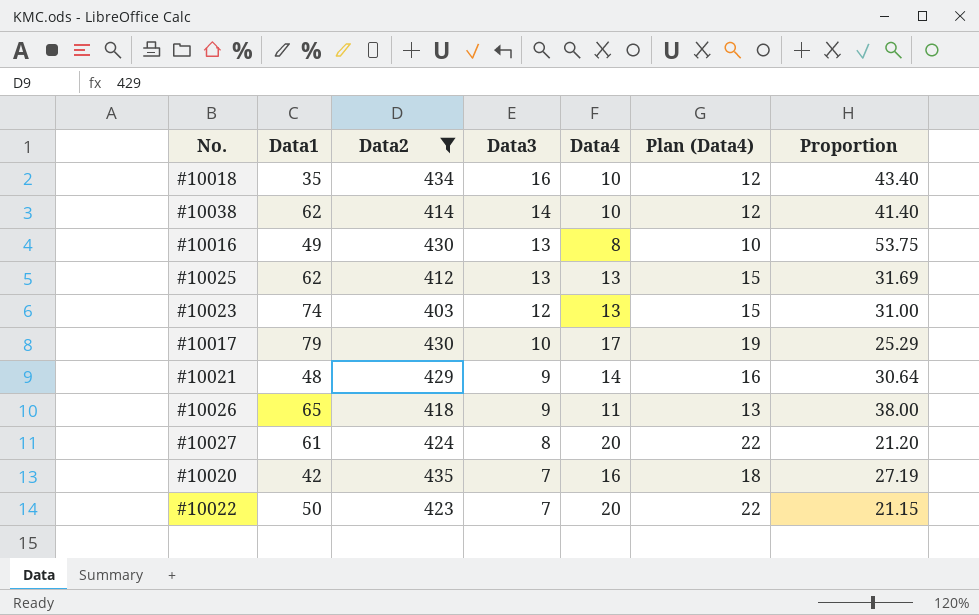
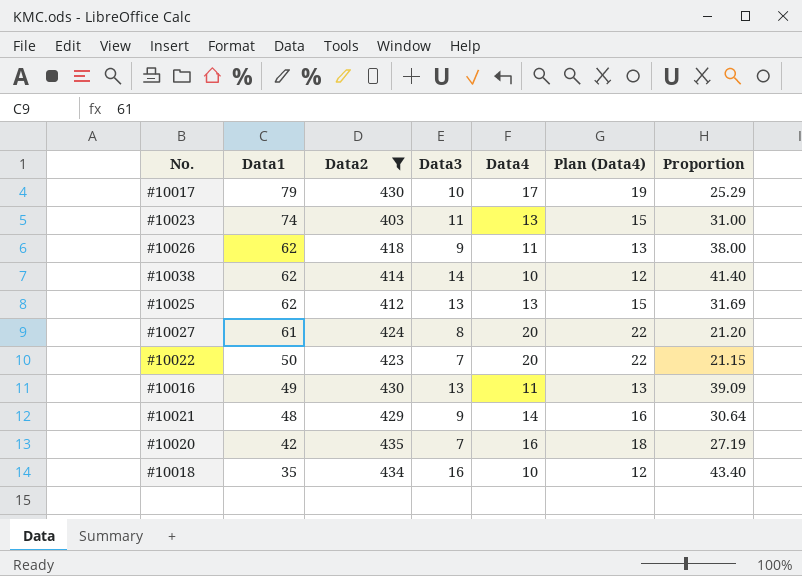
row order: Data3 descending -> Data1 descending
#10023 | Data3: 12 -> 11
#10026 | Data1: 65 -> 62
#10016 | Data4: 8 -> 11
#10016 | Plan (Data4): 10 -> 13
#10016 | Proportion: 53.75 -> 39.09

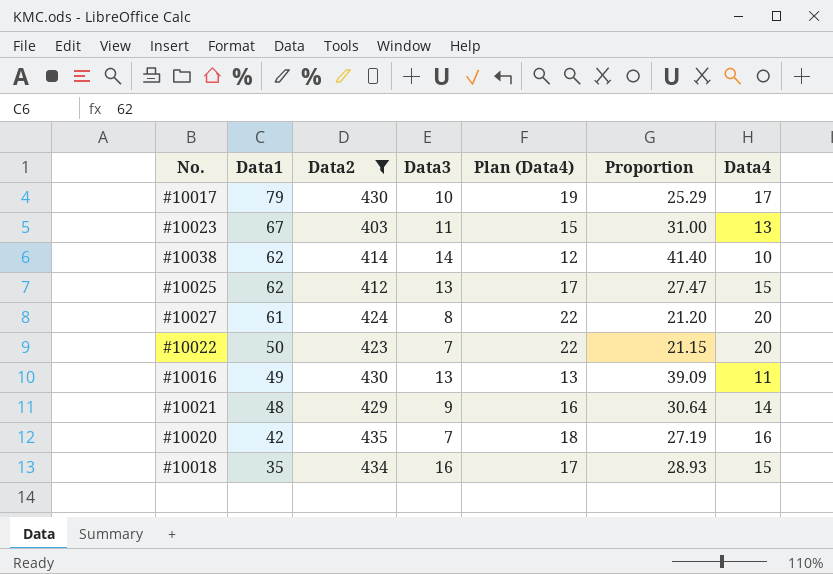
column Data4 | position: 5 -> 7
row #10026: 62 | 418 | 9 | 11 | 13 | 38.00 -> none
#10023 | Data1: 74 -> 67
#10025 | Plan (Data4): 15 -> 17
#10025 | Proportion: 31.69 -> 27.47
#10025 | Data4: 13 -> 15
#10018 | Plan (Data4): 12 -> 17
#10018 | Proportion: 43.40 -> 28.93
#10018 | Data4: 10 -> 15

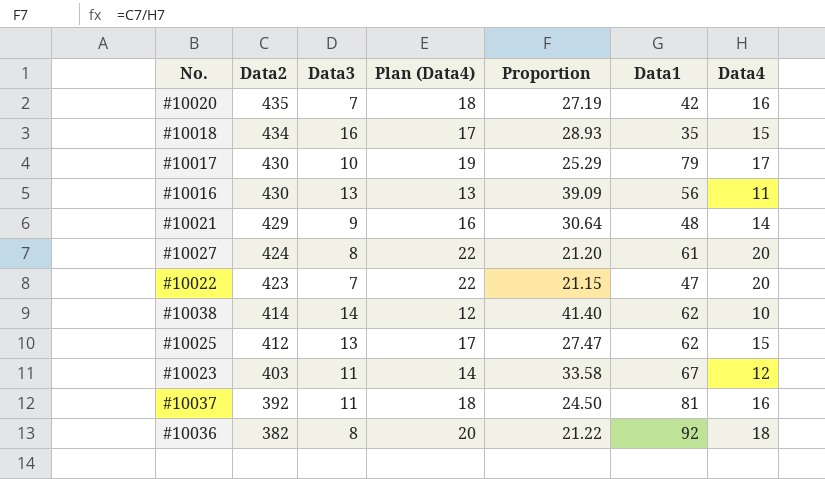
filter: Data2 >= 403 -> none
row order: Data1 descending -> Data2 descending
column Data1 | position: 2 -> 6
#10016 | Data1: 49 -> 56
#10022 | Data1: 50 -> 47
#10023 | Plan (Data4): 15 -> 14
#10023 | Proportion: 31.00 -> 33.58
#10023 | Data4: 13 -> 12

